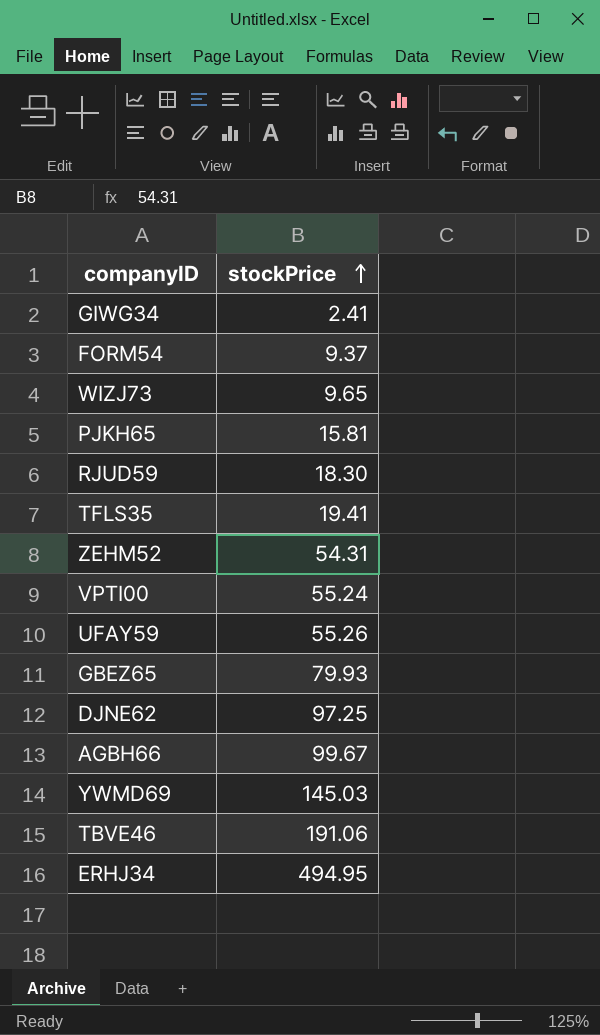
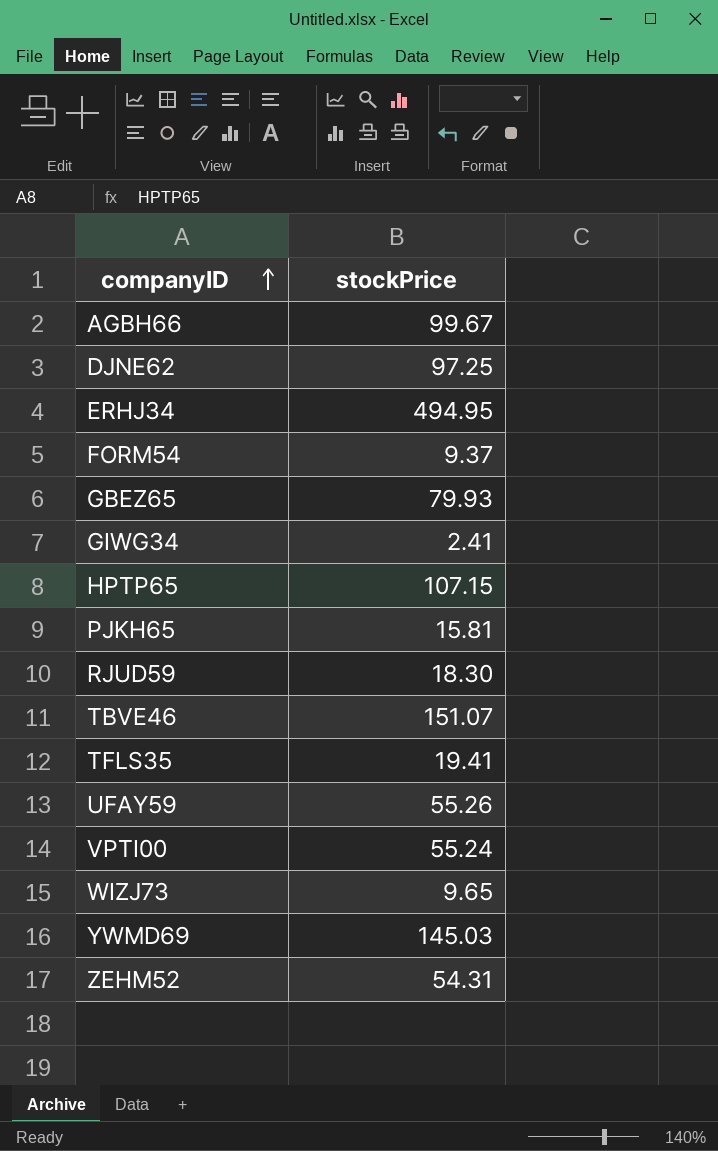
row order: stockPrice ascending -> companyID ascending
row HPTP65: none -> 107.15
TBVE46 | stockPrice: 191.06 -> 151.07

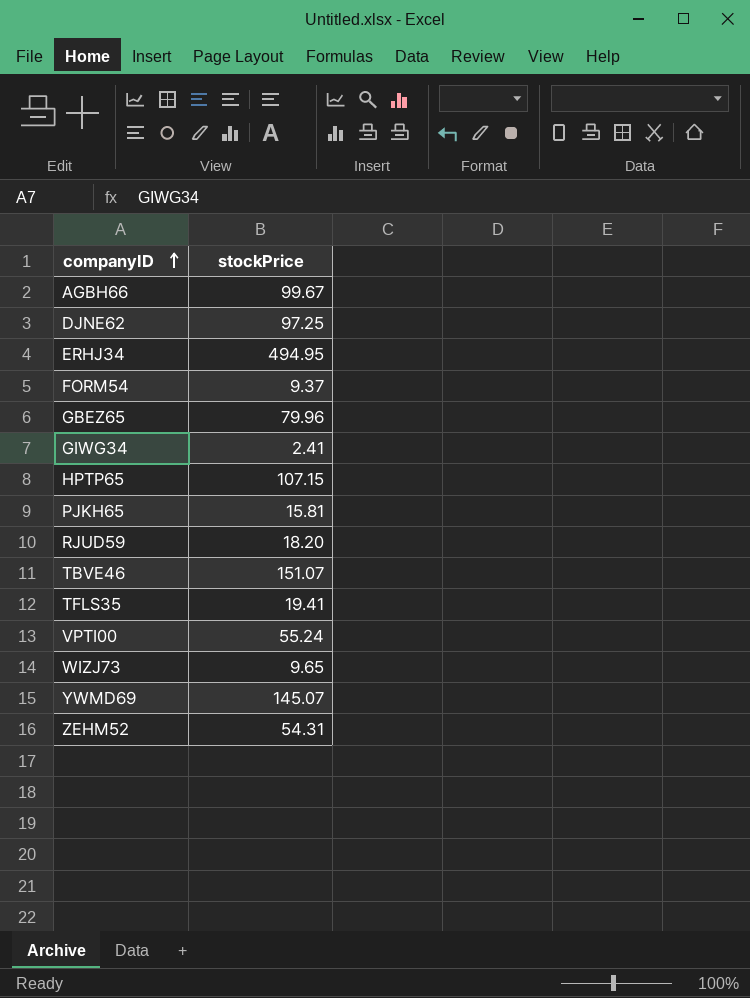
row UFAY59: 55.26 -> none
GBEZ65 | stockPrice: 79.93 -> 79.96
RJUD59 | stockPrice: 18.30 -> 18.20
YWMD69 | stockPrice: 145.03 -> 145.07

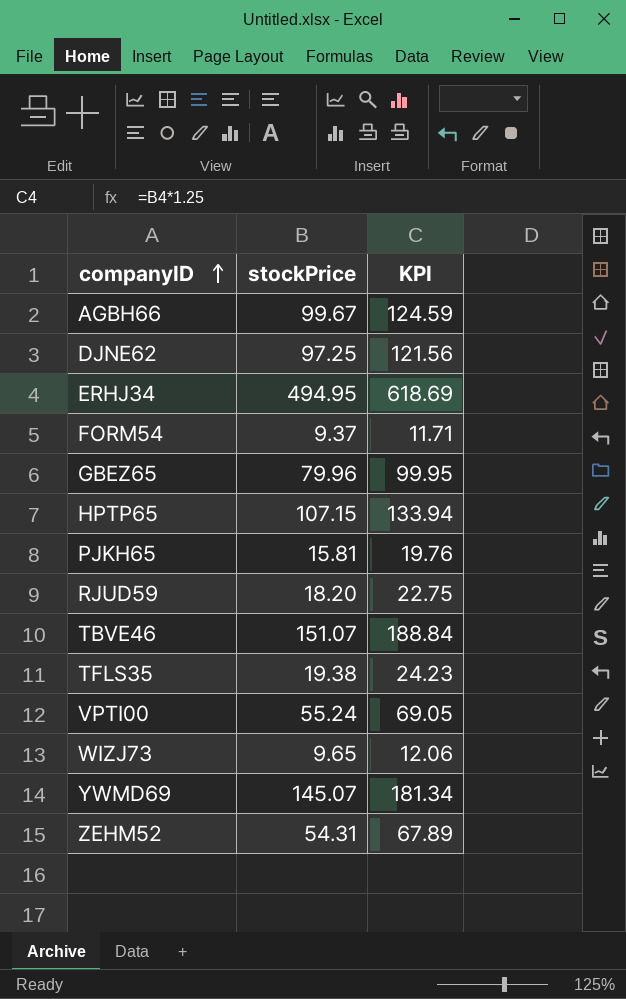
column KPI | formula: none -> [stockPrice] * 1.25
row GIWG34: 2.41 -> none
TFLS35 | stockPrice: 19.41 -> 19.38

